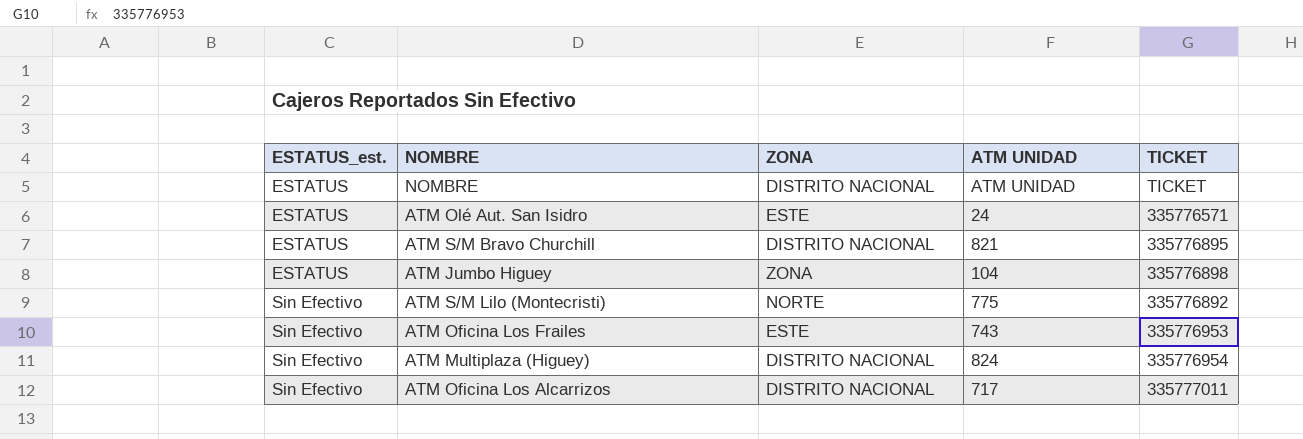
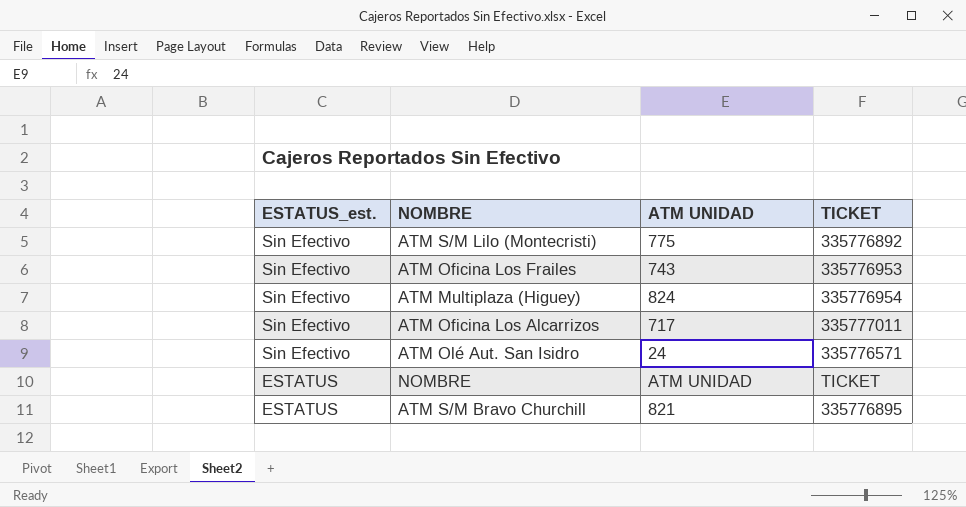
row order: ESTATUS_est. ascending -> ESTATUS_est. descending
column ZONA | position: 3 -> none
row ATM Jumbo Higuey: ESTATUS | ZONA | 104 | 335776898 -> none
ATM Olé Aut. San Isidro | ESTATUS_est.: ESTATUS -> Sin Efectivo

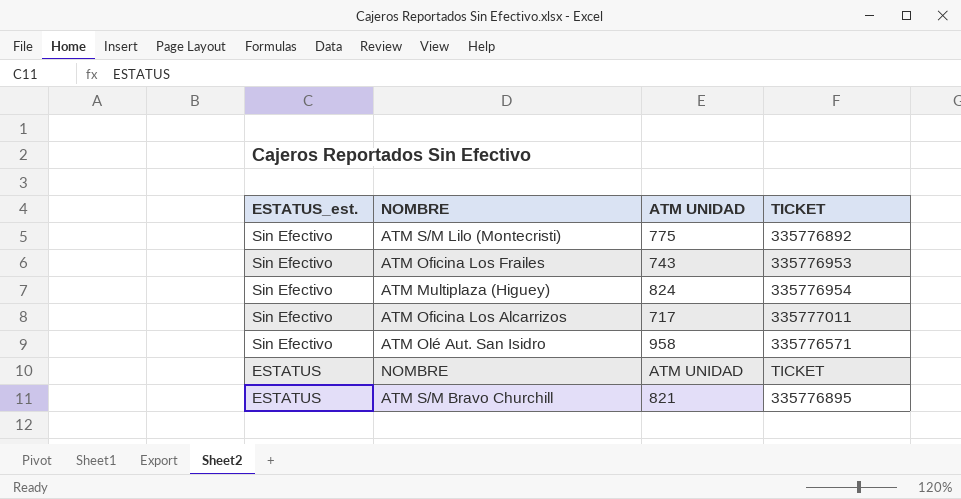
ATM Olé Aut. San Isidro | ATM UNIDAD: 24 -> 958

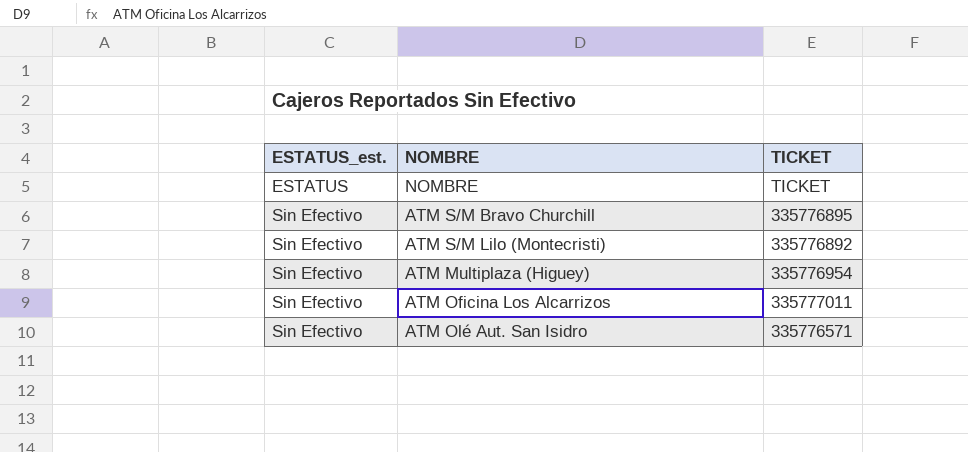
row order: ESTATUS_est. descending -> ESTATUS_est. ascending
column ATM UNIDAD | position: 3 -> none
row ATM Oficina Los Frailes: Sin Efectivo | 743 | 335776953 -> none
ATM S/M Bravo Churchill | ESTATUS_est.: ESTATUS -> Sin Efectivo

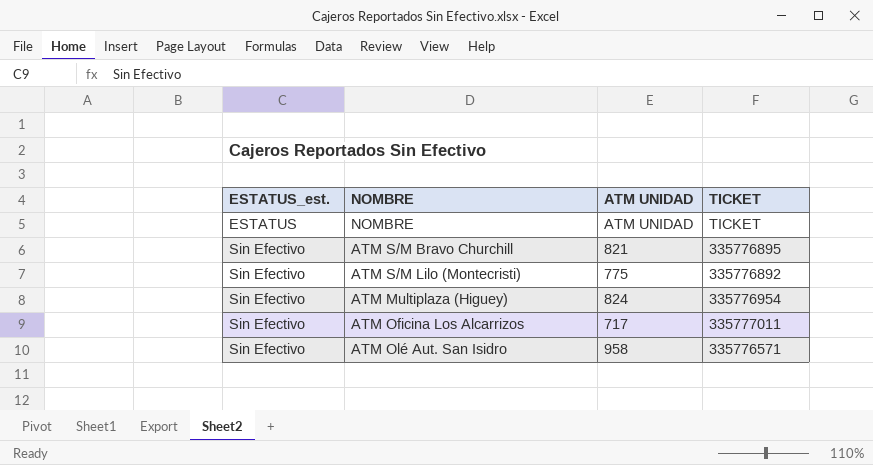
column ATM UNIDAD | position: none -> 3

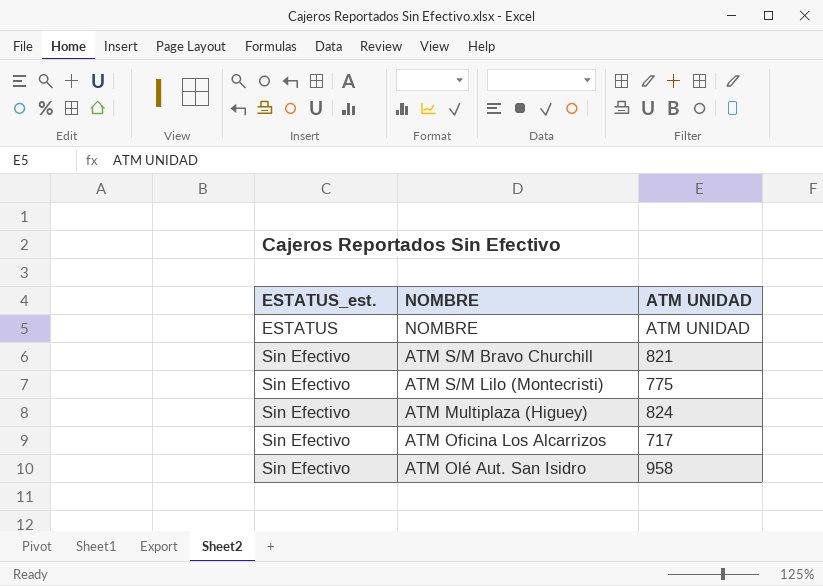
column TICKET | position: 4 -> none

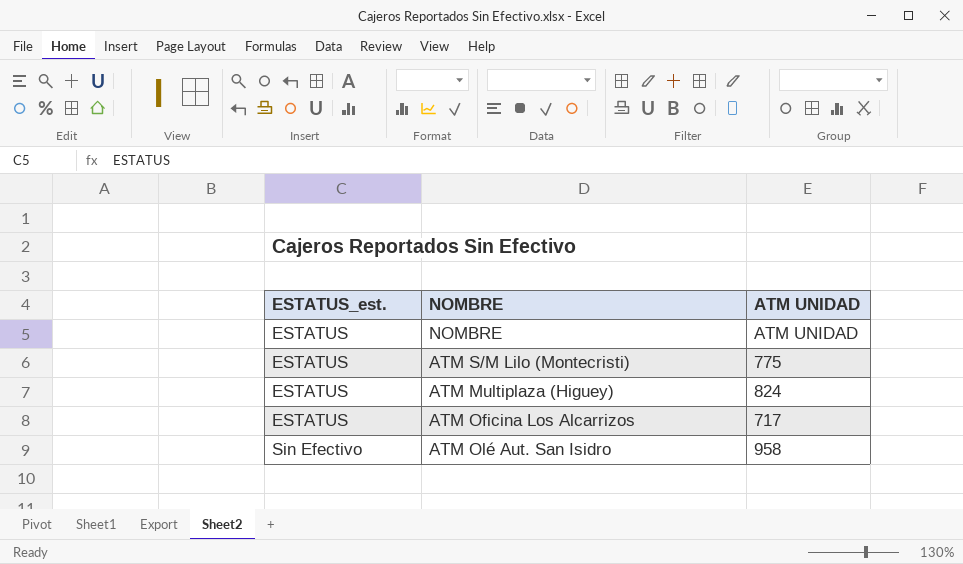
row ATM S/M Bravo Churchill: Sin Efectivo | 821 -> none
ATM S/M Lilo (Montecristi) | ESTATUS_est.: Sin Efectivo -> ESTATUS
ATM Multiplaza (Higuey) | ESTATUS_est.: Sin Efectivo -> ESTATUS
ATM Oficina Los Alcarrizos | ESTATUS_est.: Sin Efectivo -> ESTATUS

